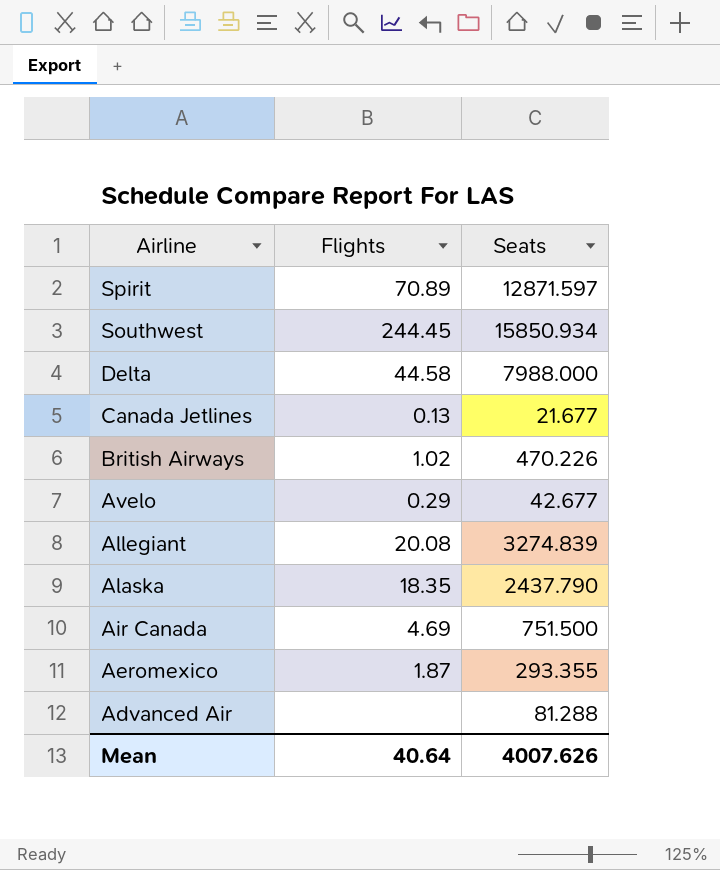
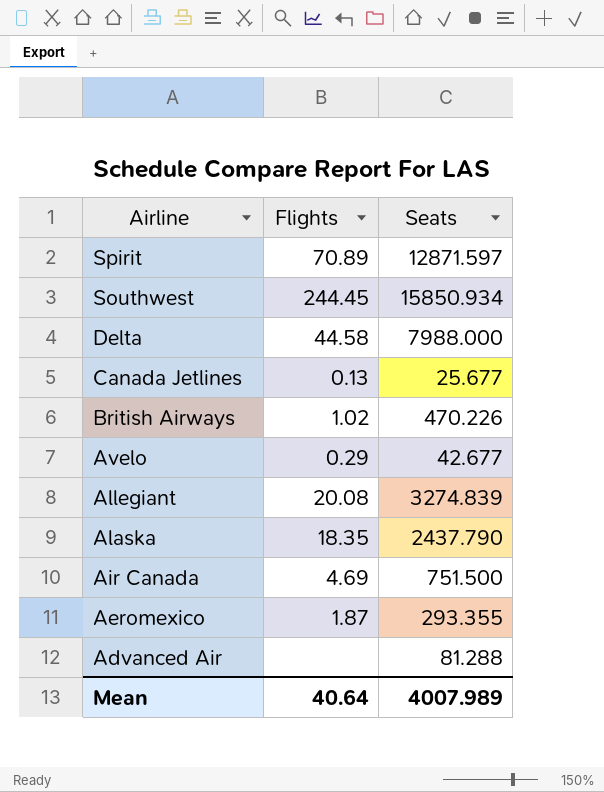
Canada Jetlines | Seats: 21.677 -> 25.677
Mean | Seats: 4007.626 -> 4007.989

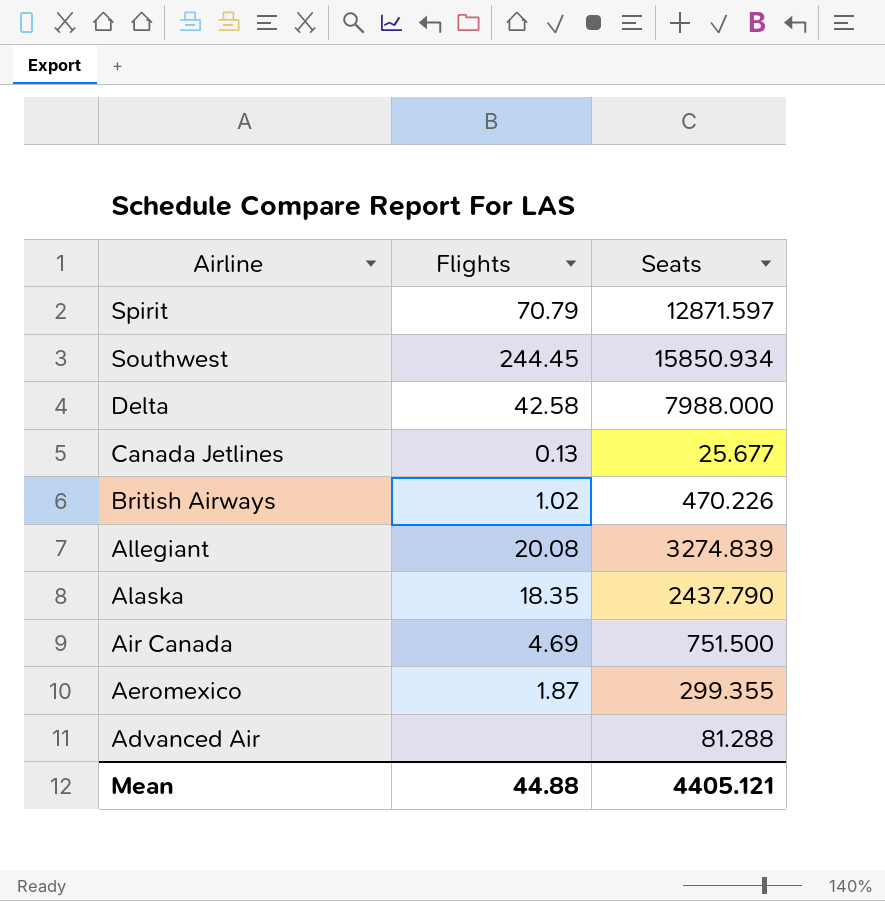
row Avelo: 0.29 | 42.677 -> none
Spirit | Flights: 70.89 -> 70.79
Delta | Flights: 44.58 -> 42.58
Aeromexico | Seats: 293.355 -> 299.355
Mean | Flights: 40.64 -> 44.88
Mean | Seats: 4007.989 -> 4405.121

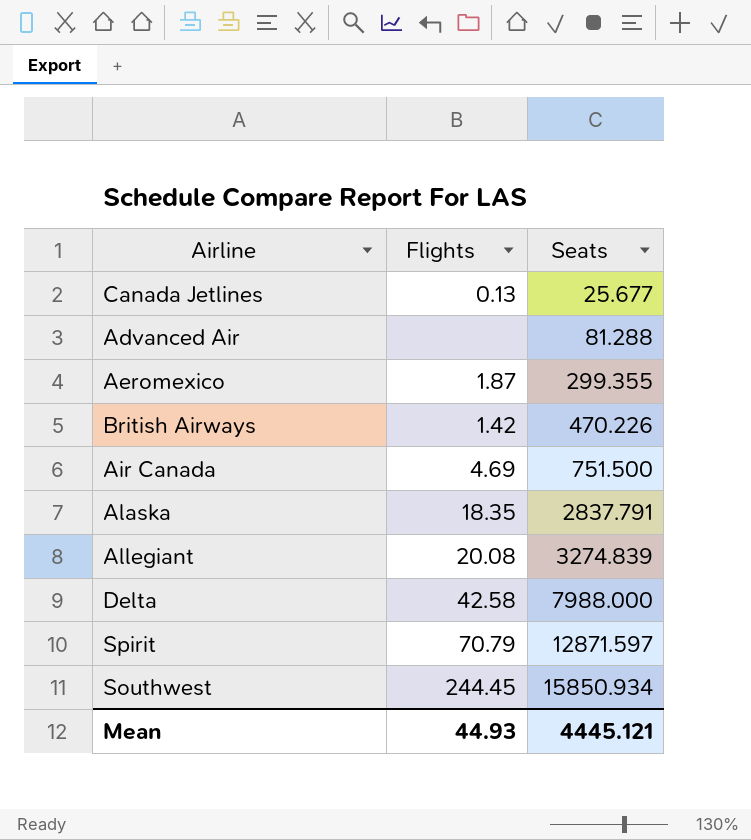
row order: Airline descending -> Seats ascending
British Airways | Flights: 1.02 -> 1.42
Alaska | Seats: 2437.790 -> 2837.791
Mean | Flights: 44.88 -> 44.93
Mean | Seats: 4405.121 -> 4445.121

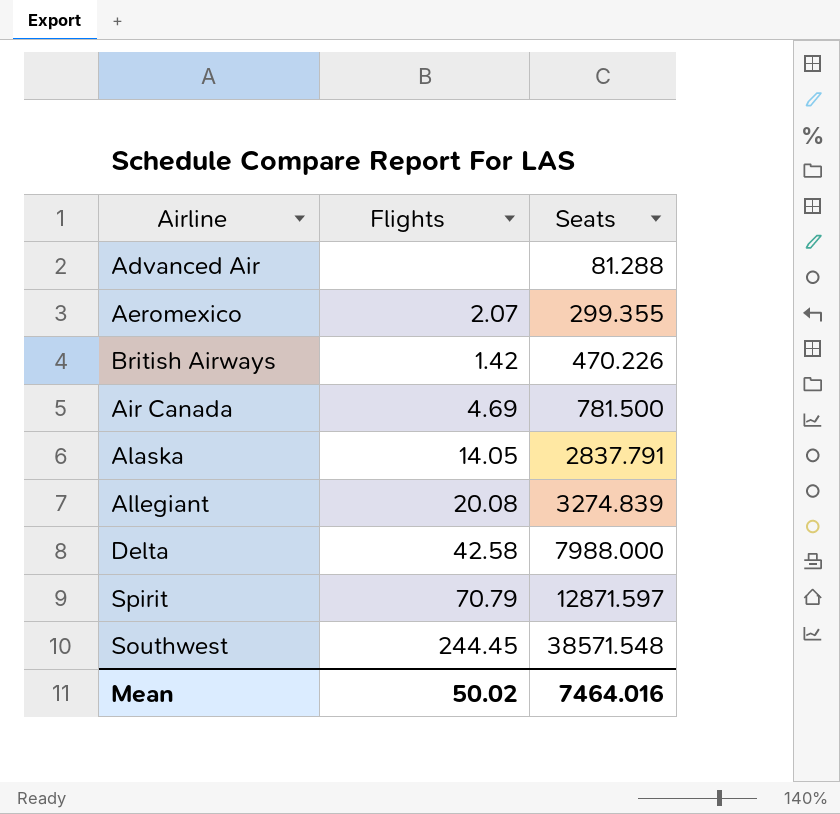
row Canada Jetlines: 0.13 | 25.677 -> none
Aeromexico | Flights: 1.87 -> 2.07
Air Canada | Seats: 751.500 -> 781.500
Alaska | Flights: 18.35 -> 14.05
Southwest | Seats: 15850.934 -> 38571.548
Mean | Flights: 44.93 -> 50.02
Mean | Seats: 4445.121 -> 7464.016

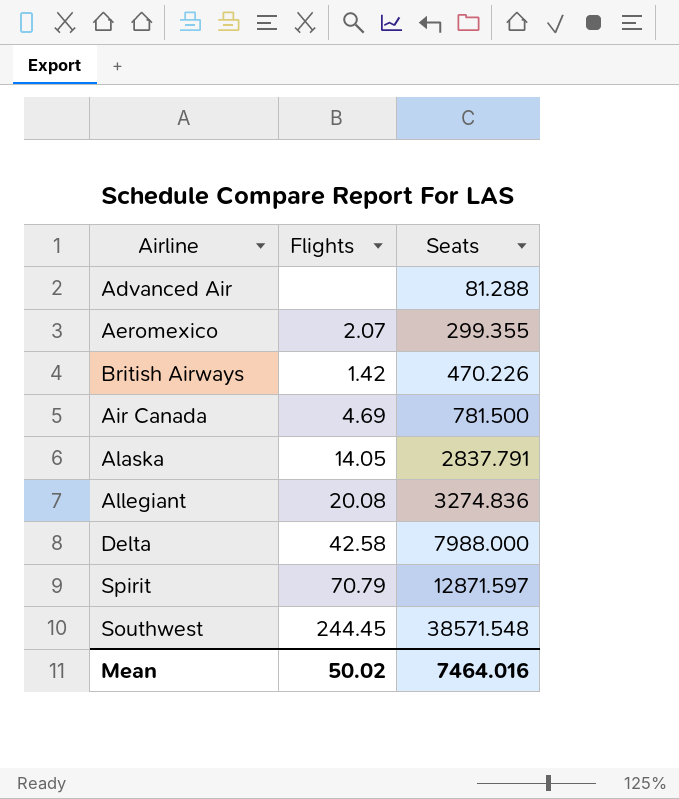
Allegiant | Seats: 3274.839 -> 3274.836

